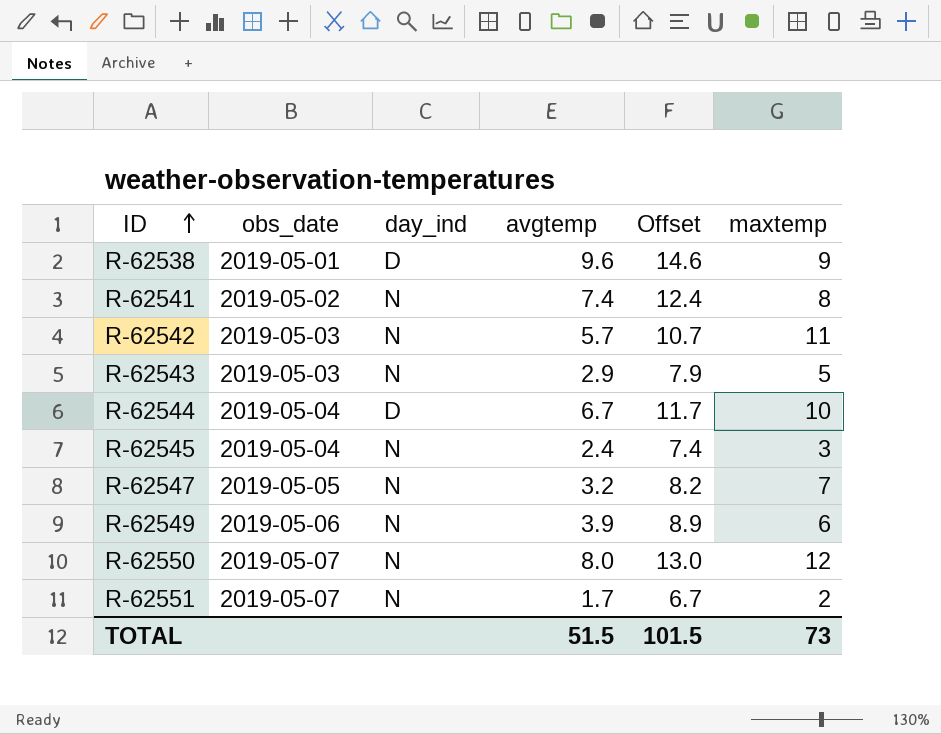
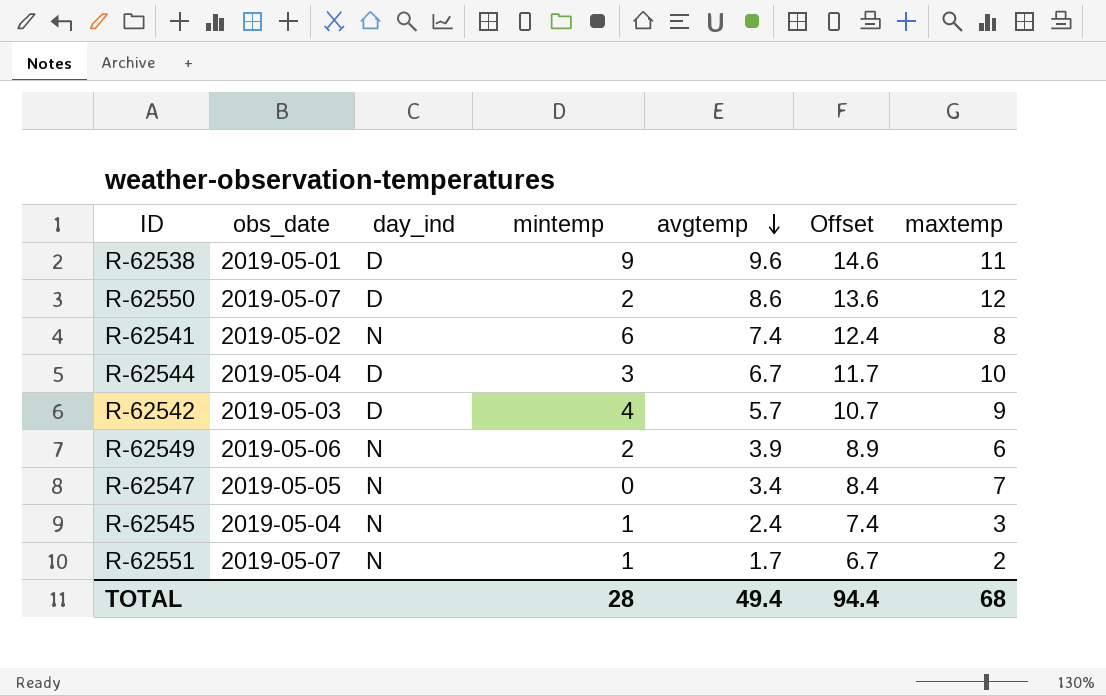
row order: ID ascending -> avgtemp descending
column mintemp | position: none -> 4
row R-62543: 2019-05-03 | N | 2.9 | 7.9 | 5 -> none
R-62538 | maxtemp: 9 -> 11
R-62550 | day_ind: N -> D
R-62550 | avgtemp: 8.0 -> 8.6
R-62550 | Offset: 13.0 -> 13.6
R-62542 | day_ind: N -> D
R-62542 | maxtemp: 11 -> 9
R-62547 | avgtemp: 3.2 -> 3.4
R-62547 | Offset: 8.2 -> 8.4
TOTAL | avgtemp: 51.5 -> 49.4
TOTAL | Offset: 101.5 -> 94.4
TOTAL | maxtemp: 73 -> 68

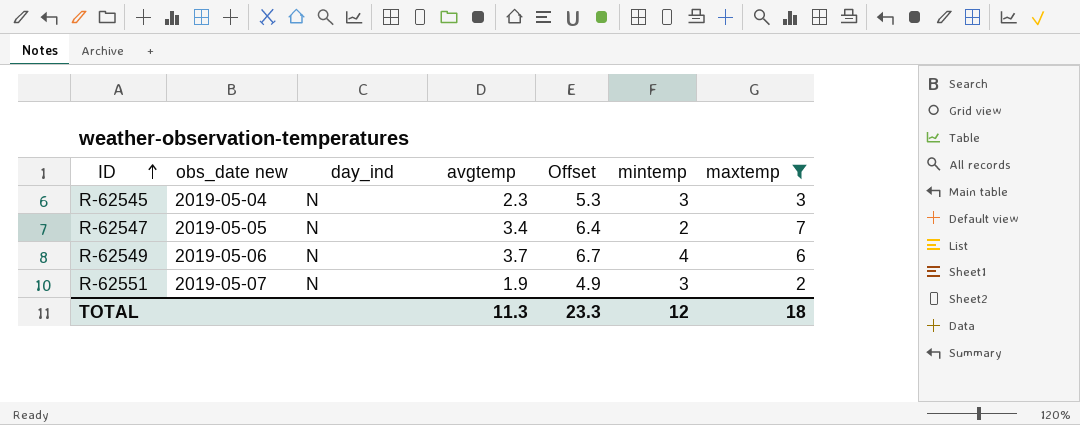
filter: none -> maxtemp <= 7
row order: avgtemp descending -> ID ascending
column name: obs_date -> obs_date new
column Offset | formula: [avgtemp] + 5 -> [avgtemp] + 3
column mintemp | position: 4 -> 6
R-62545 | avgtemp: 2.4 -> 2.3
R-62545 | mintemp: 1 -> 3
R-62547 | mintemp: 0 -> 2
R-62549 | avgtemp: 3.9 -> 3.7
R-62549 | mintemp: 2 -> 4
R-62551 | avgtemp: 1.7 -> 1.9
R-62551 | mintemp: 1 -> 3
TOTAL | avgtemp: 49.4 -> 11.3
TOTAL | Offset: 94.4 -> 23.3
TOTAL | mintemp: 28 -> 12
TOTAL | maxtemp: 68 -> 18

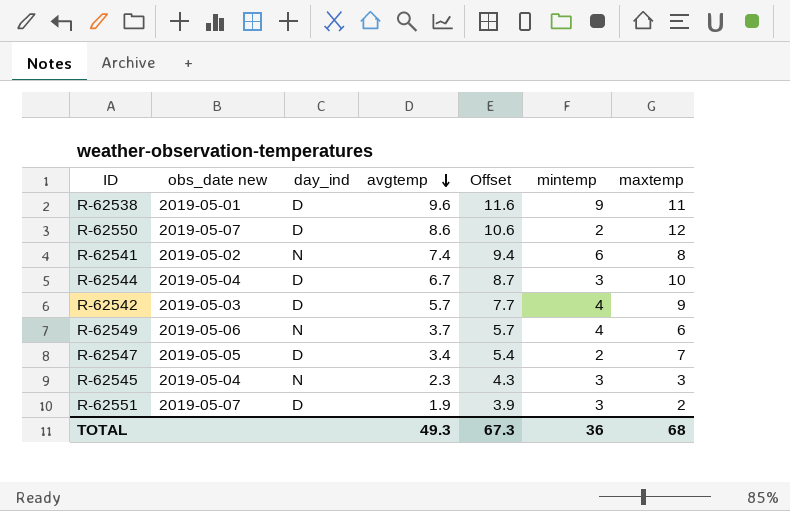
filter: maxtemp <= 7 -> none
row order: ID ascending -> avgtemp descending
column Offset | formula: [avgtemp] + 3 -> [avgtemp] + 2
R-62547 | day_ind: N -> D
R-62551 | day_ind: N -> D
TOTAL | avgtemp: 11.3 -> 49.3
TOTAL | Offset: 23.3 -> 67.3
TOTAL | mintemp: 12 -> 36
TOTAL | maxtemp: 18 -> 68

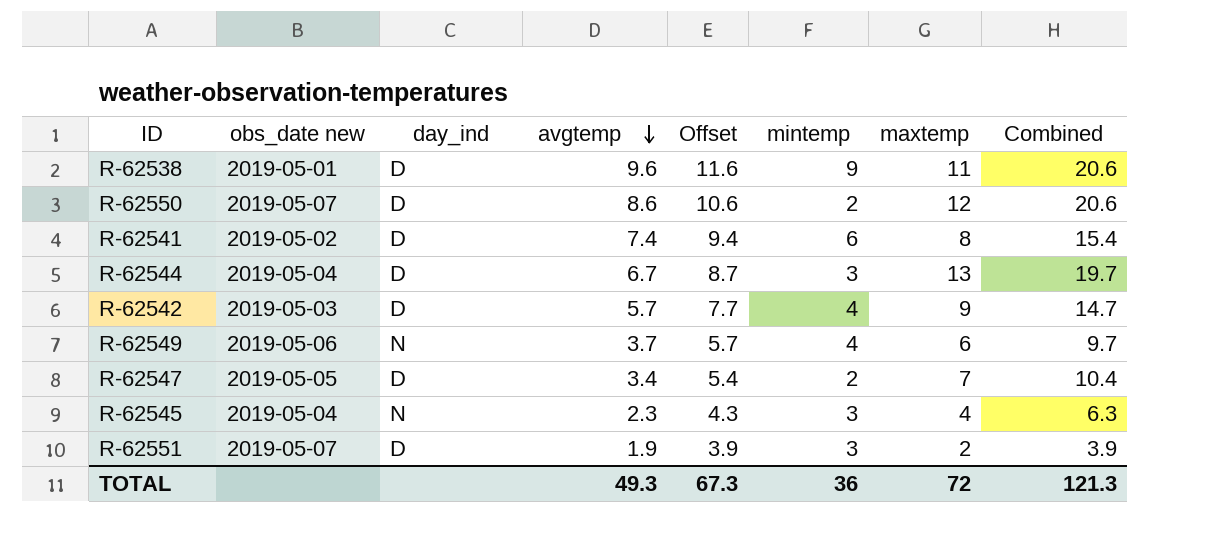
column Combined | formula: none -> [avgtemp] + [maxtemp]
R-62541 | day_ind: N -> D
R-62544 | maxtemp: 10 -> 13
R-62545 | maxtemp: 3 -> 4
TOTAL | maxtemp: 68 -> 72

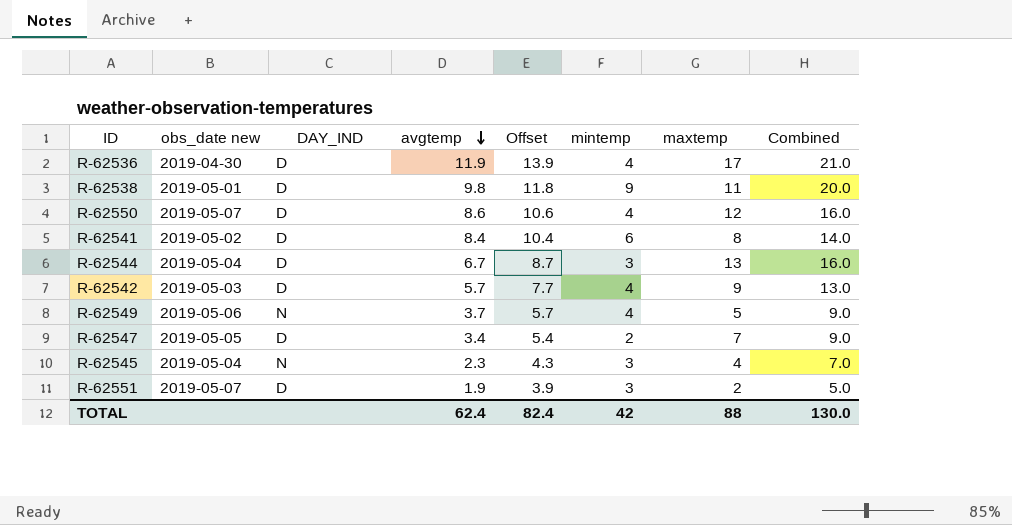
column name: day_ind -> DAY_IND
column Combined | formula: [avgtemp] + [maxtemp] -> [mintemp] + [maxtemp]
row R-62536: none -> 2019-04-30 | D | 11.9 | 13.9 | 4 | 17 | 21.0
R-62538 | avgtemp: 9.6 -> 9.8
R-62538 | Offset: 11.6 -> 11.8
R-62550 | mintemp: 2 -> 4
R-62541 | avgtemp: 7.4 -> 8.4
R-62541 | Offset: 9.4 -> 10.4
R-62549 | maxtemp: 6 -> 5
TOTAL | avgtemp: 49.3 -> 62.4
TOTAL | Offset: 67.3 -> 82.4
TOTAL | mintemp: 36 -> 42
TOTAL | maxtemp: 72 -> 88
TOTAL | Combined: 121.3 -> 130.0

